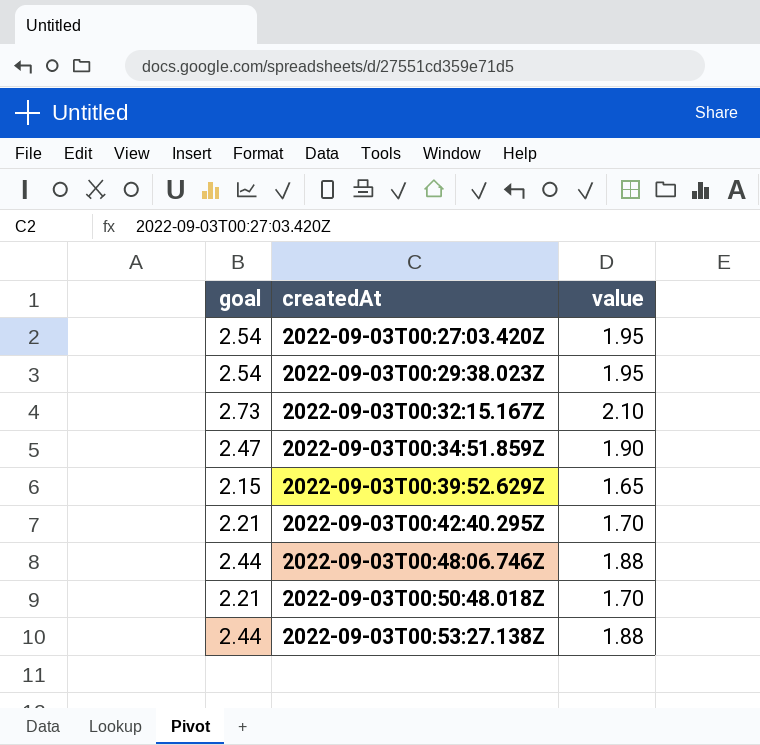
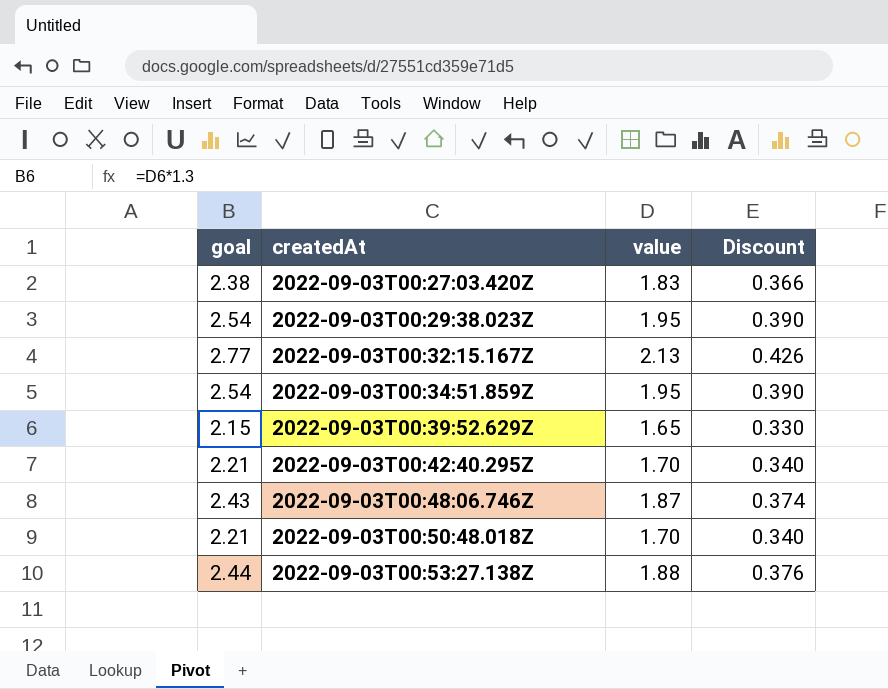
column Discount | formula: none -> [value] * 0.2
2022-09-03T00:27:03.420Z | goal: 2.54 -> 2.38
2022-09-03T00:27:03.420Z | value: 1.95 -> 1.83
2022-09-03T00:32:15.167Z | goal: 2.73 -> 2.77
2022-09-03T00:32:15.167Z | value: 2.10 -> 2.13
2022-09-03T00:34:51.859Z | goal: 2.47 -> 2.54
2022-09-03T00:34:51.859Z | value: 1.90 -> 1.95
2022-09-03T00:48:06.746Z | goal: 2.44 -> 2.43
2022-09-03T00:48:06.746Z | value: 1.88 -> 1.87

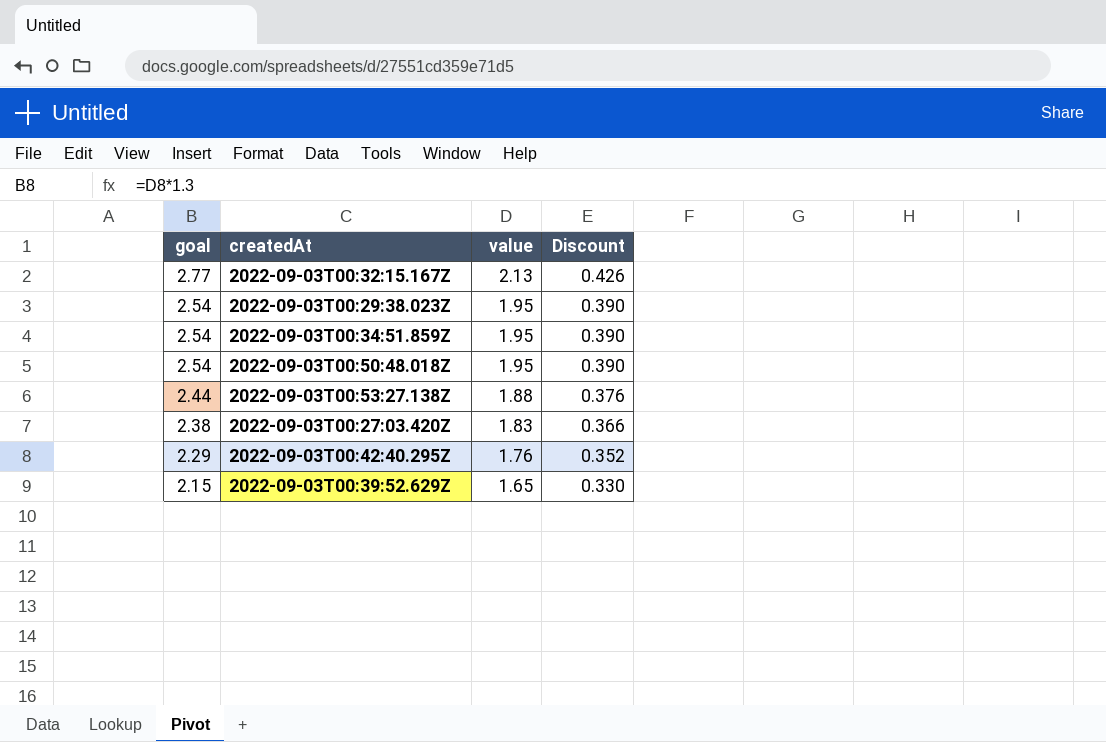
row order: createdAt ascending -> goal descending
row 2022-09-03T00:48:06.746Z: 2.43 | 1.87 | 0.374 -> none
2022-09-03T00:50:48.018Z | goal: 2.21 -> 2.54
2022-09-03T00:50:48.018Z | value: 1.70 -> 1.95
2022-09-03T00:50:48.018Z | Discount: 0.340 -> 0.390
2022-09-03T00:42:40.295Z | goal: 2.21 -> 2.29
2022-09-03T00:42:40.295Z | value: 1.70 -> 1.76
2022-09-03T00:42:40.295Z | Discount: 0.340 -> 0.352

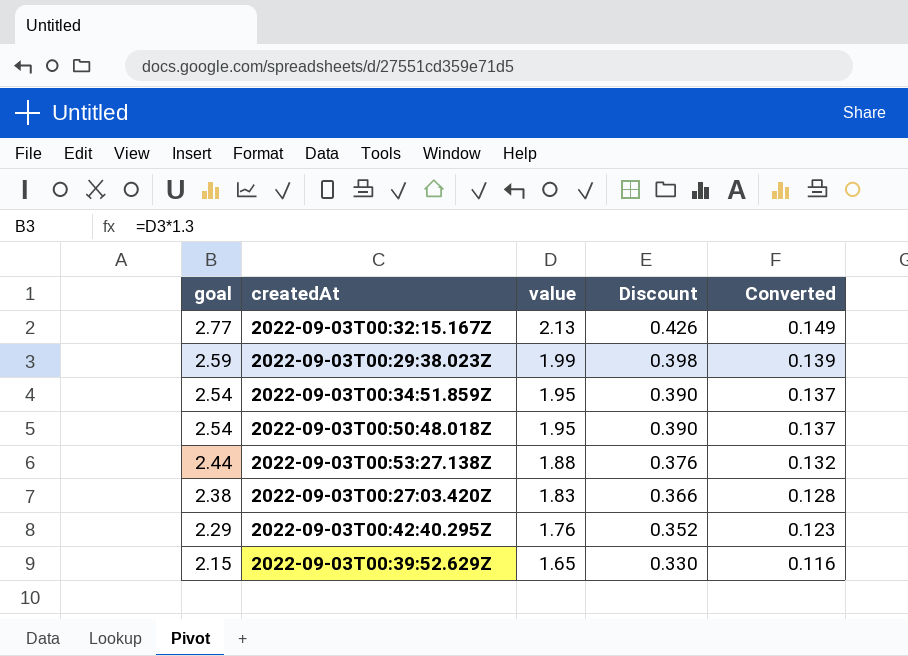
column Converted | formula: none -> [value] * 0.07
2022-09-03T00:29:38.023Z | goal: 2.54 -> 2.59
2022-09-03T00:29:38.023Z | value: 1.95 -> 1.99
2022-09-03T00:29:38.023Z | Discount: 0.390 -> 0.398

